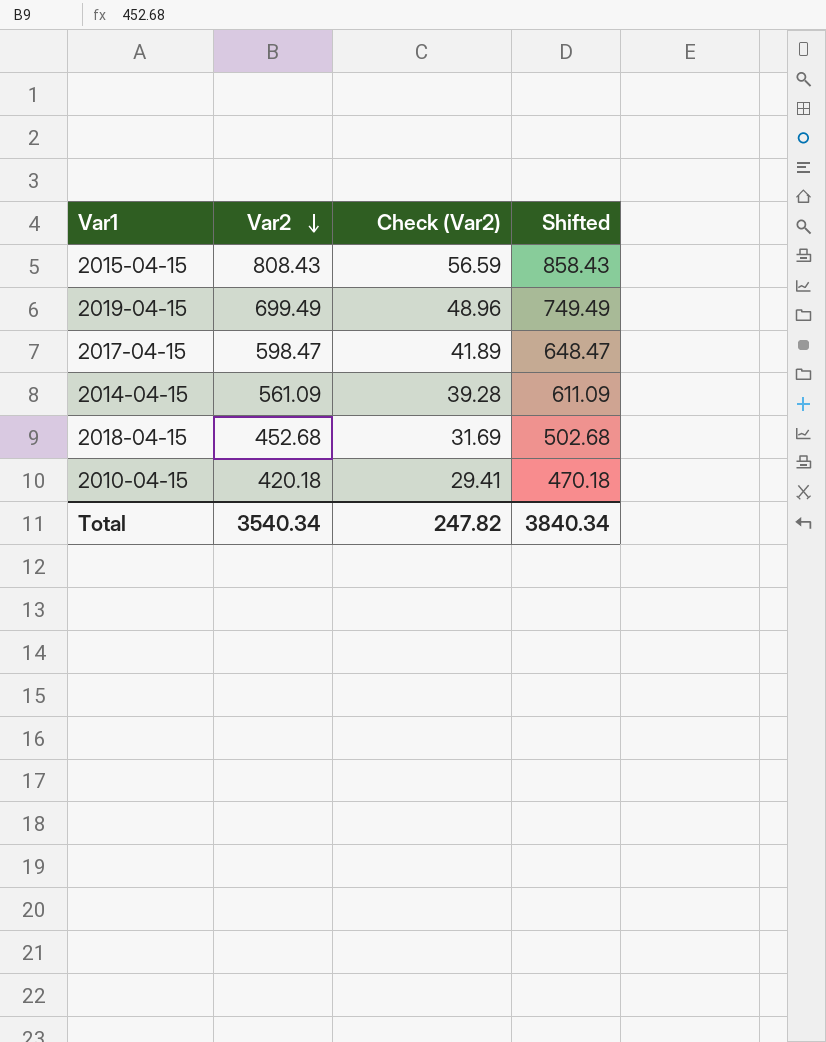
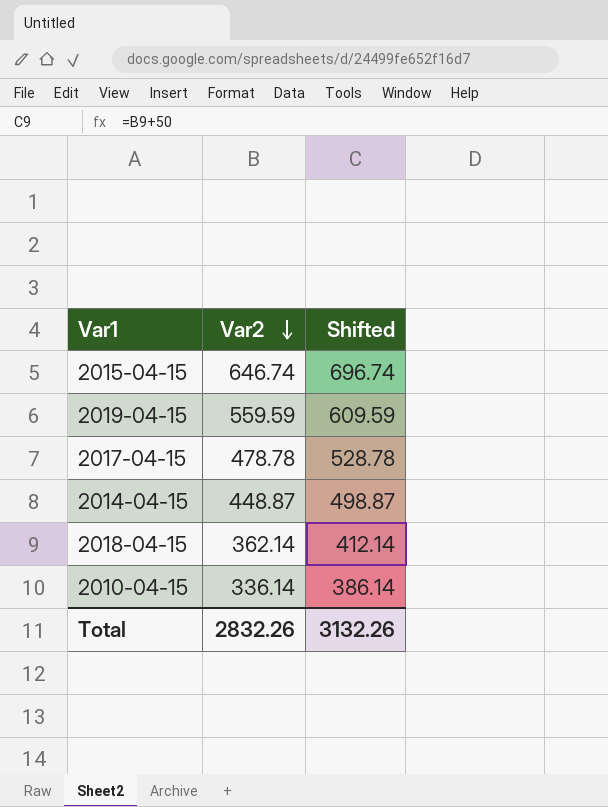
column Check (Var2) | formula: [Var2] * 0.07 -> none
2015-04-15 | Var2: 808.43 -> 646.74
2015-04-15 | Shifted: 858.43 -> 696.74
2019-04-15 | Var2: 699.49 -> 559.59
2019-04-15 | Shifted: 749.49 -> 609.59
2017-04-15 | Var2: 598.47 -> 478.78
2017-04-15 | Shifted: 648.47 -> 528.78
2014-04-15 | Var2: 561.09 -> 448.87
2014-04-15 | Shifted: 611.09 -> 498.87
2018-04-15 | Var2: 452.68 -> 362.14
2018-04-15 | Shifted: 502.68 -> 412.14
2010-04-15 | Var2: 420.18 -> 336.14
2010-04-15 | Shifted: 470.18 -> 386.14
Total | Var2: 3540.34 -> 2832.26
Total | Shifted: 3840.34 -> 3132.26

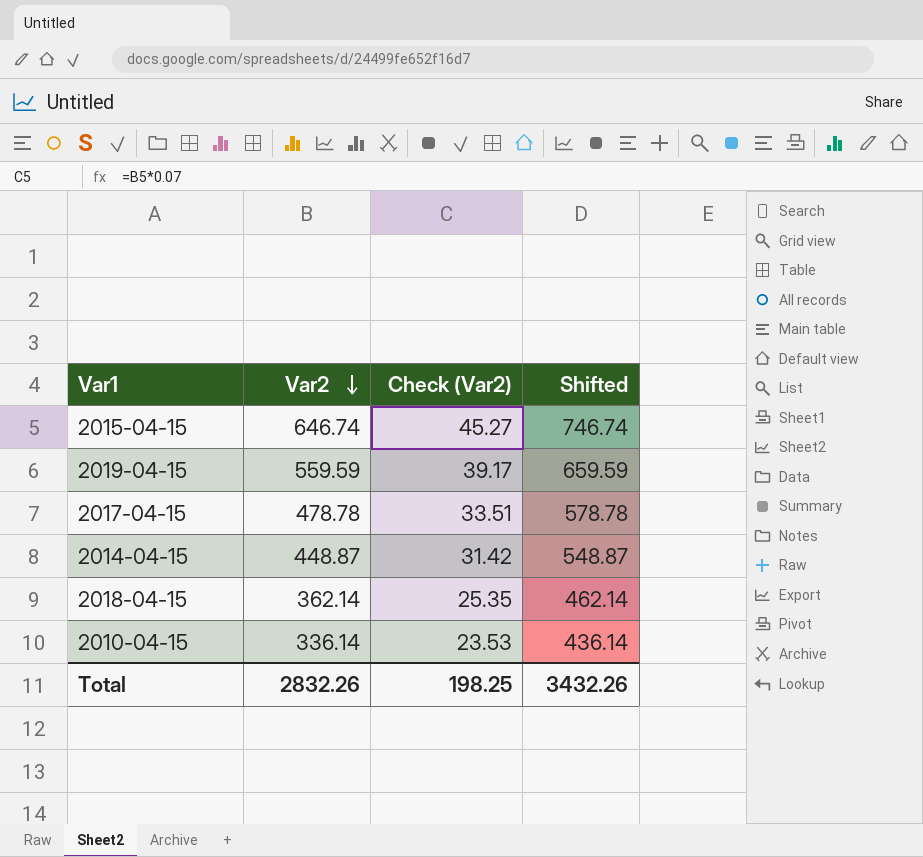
column Check (Var2) | formula: none -> [Var2] * 0.07
column Shifted | formula: [Var2] + 50 -> [Var2] + 100
Total | Shifted: 3132.26 -> 3432.26

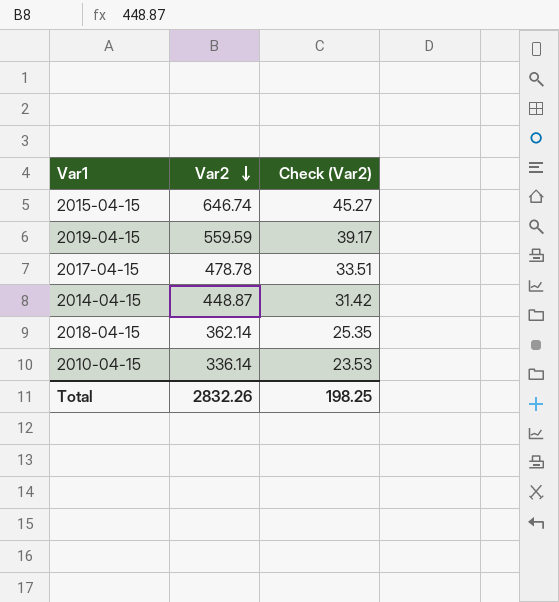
column Shifted | formula: [Var2] + 100 -> none

